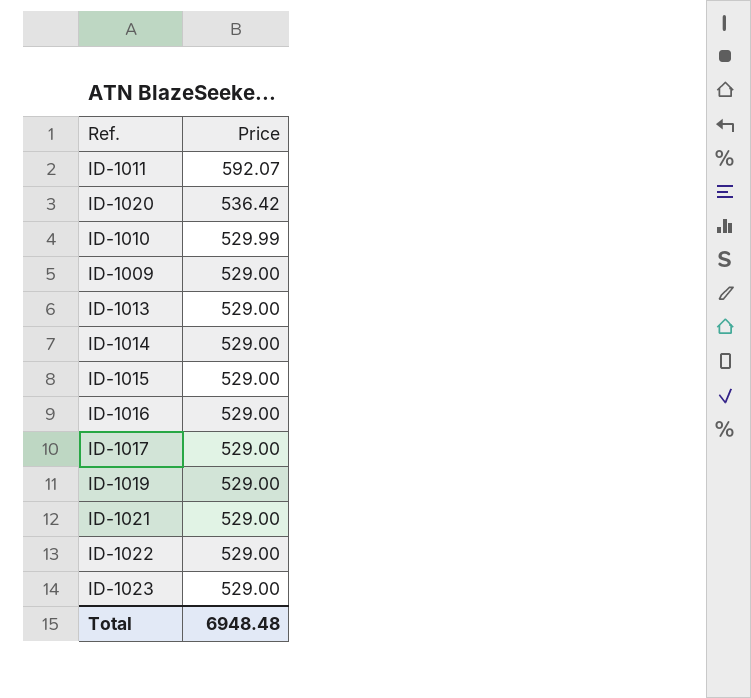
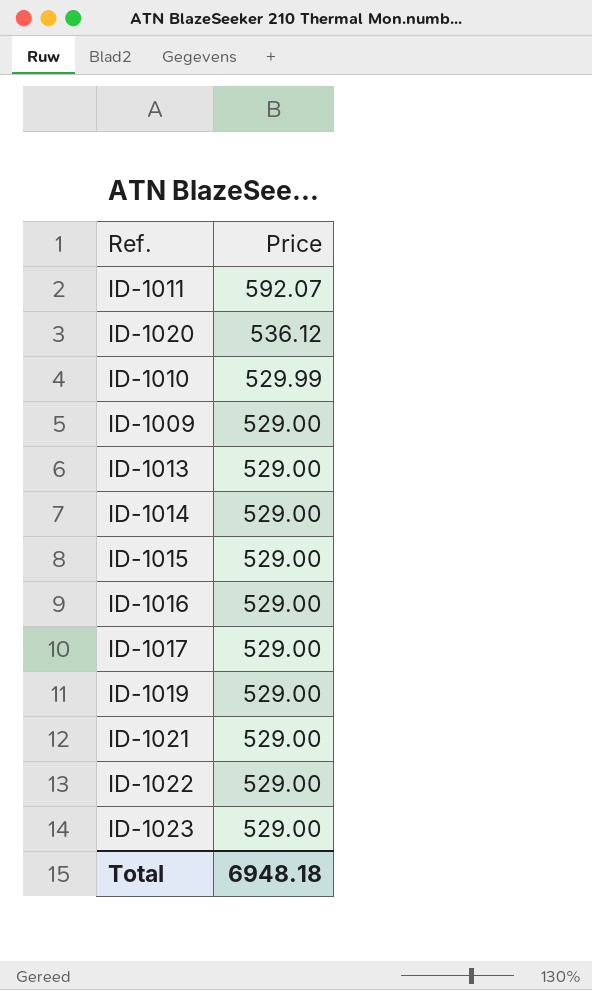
ID-1020 | Price: 536.42 -> 536.12
Total | Price: 6948.48 -> 6948.18

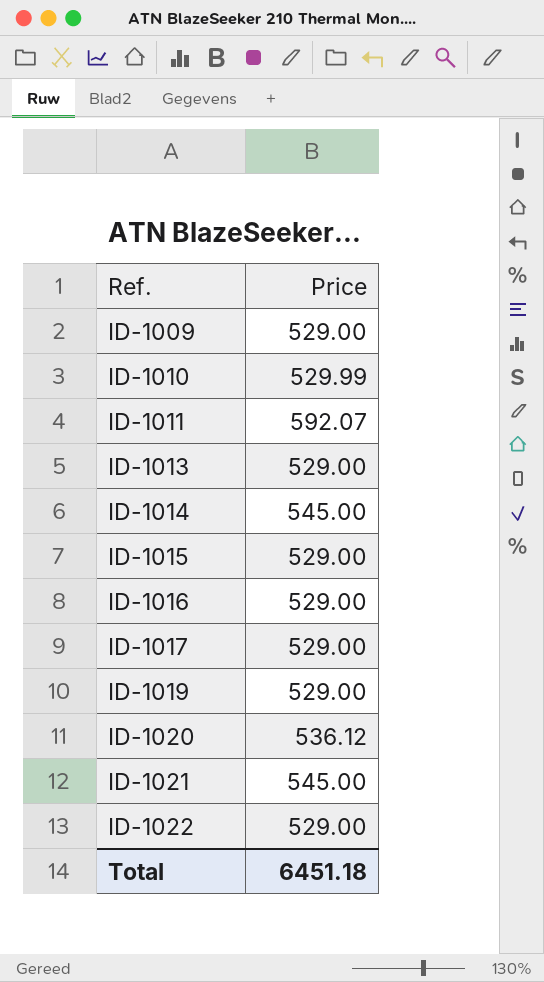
row order: Price descending -> Ref. ascending
row ID-1023: 529.00 -> none
ID-1014 | Price: 529.00 -> 545.00
ID-1021 | Price: 529.00 -> 545.00
Total | Price: 6948.18 -> 6451.18

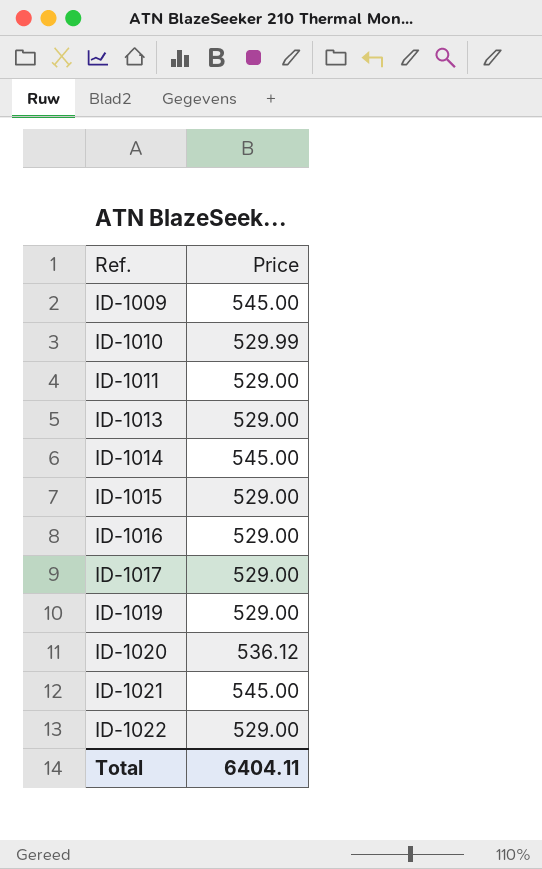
ID-1009 | Price: 529.00 -> 545.00
ID-1011 | Price: 592.07 -> 529.00
Total | Price: 6451.18 -> 6404.11

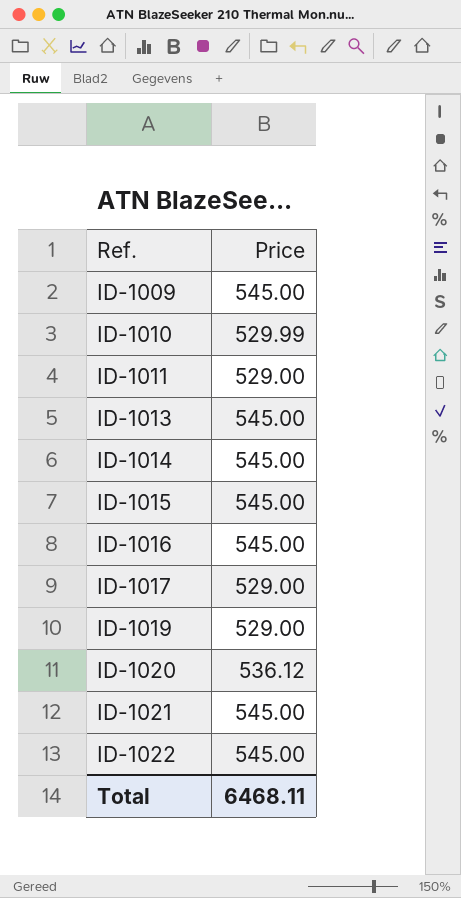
ID-1013 | Price: 529.00 -> 545.00
ID-1015 | Price: 529.00 -> 545.00
ID-1016 | Price: 529.00 -> 545.00
ID-1022 | Price: 529.00 -> 545.00
Total | Price: 6404.11 -> 6468.11

